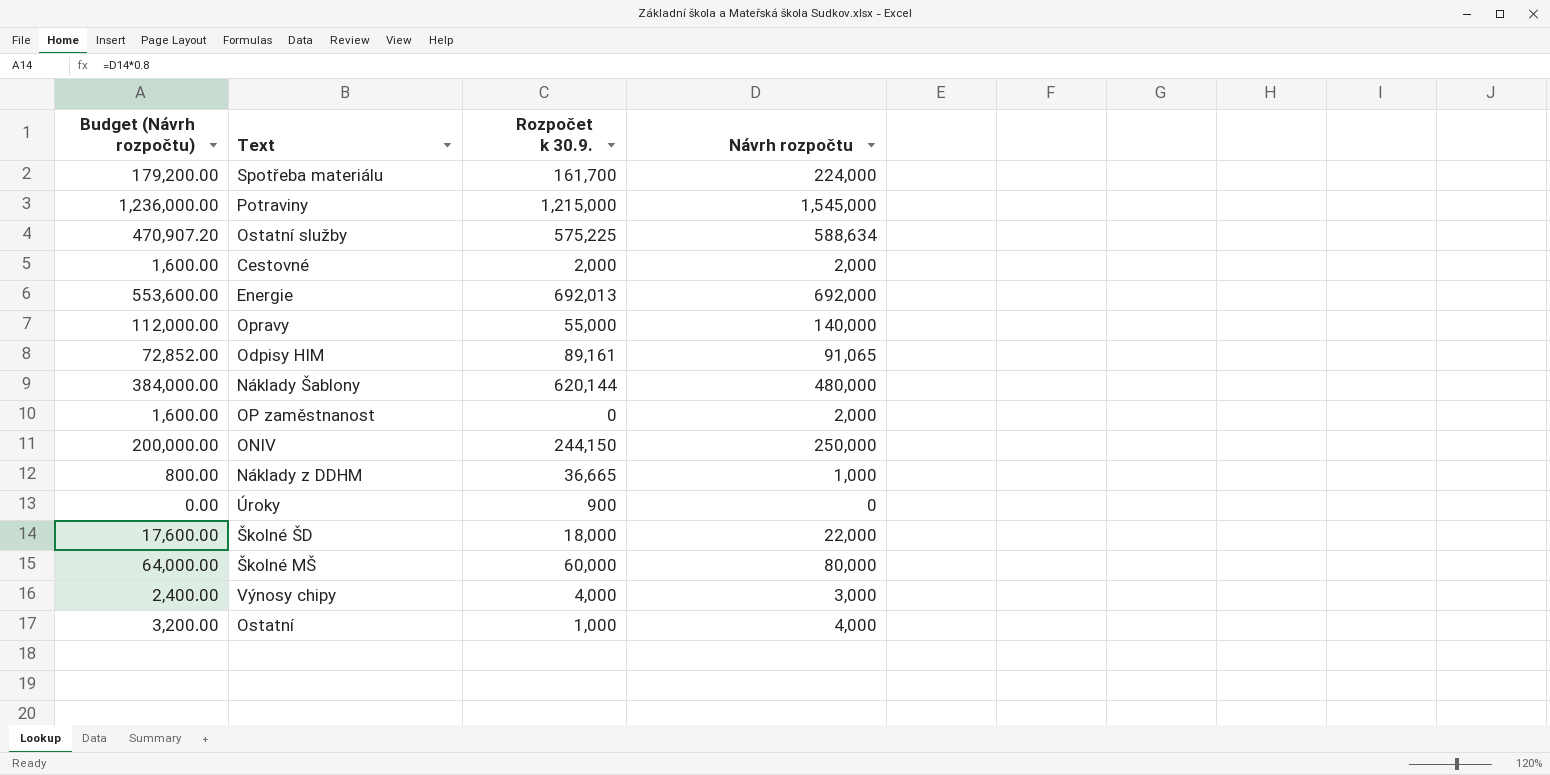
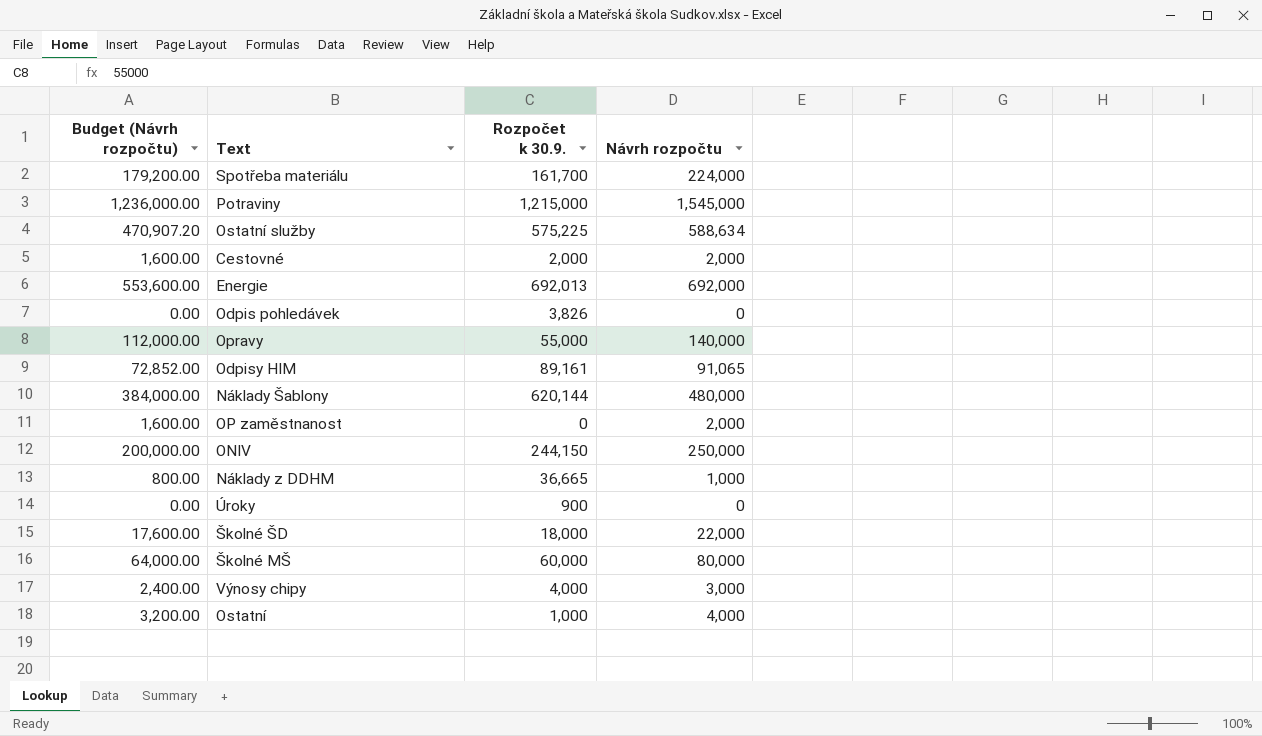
row Odpis pohledávek: none -> 0.00 | 3,826 | 0

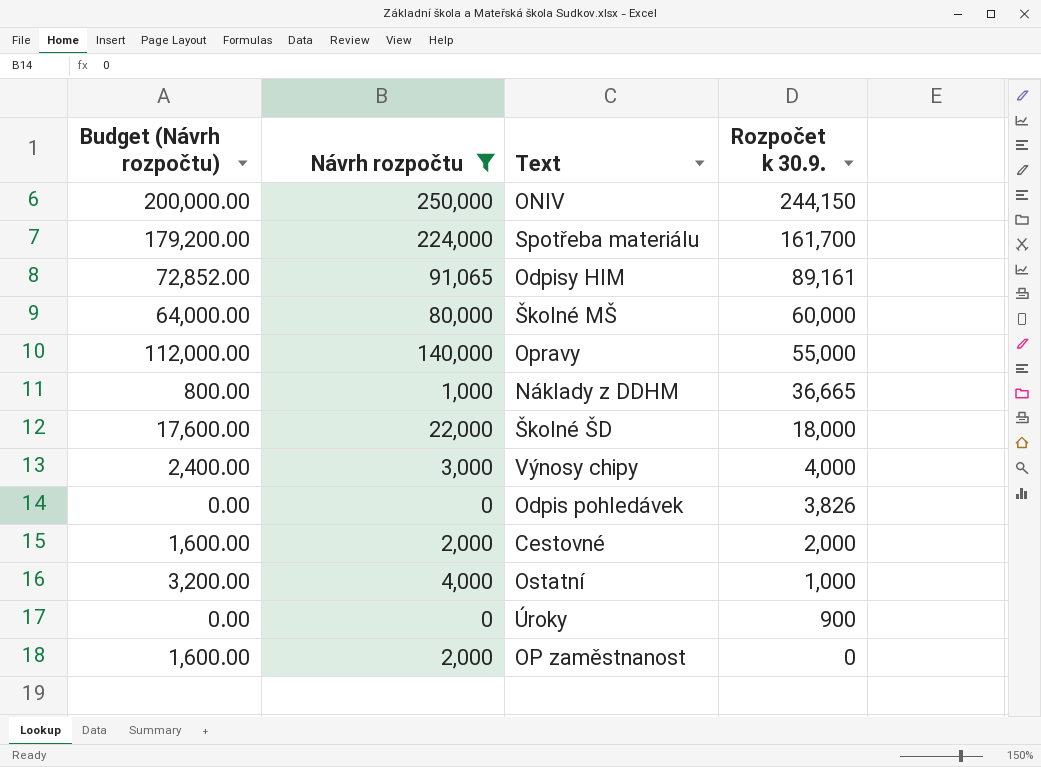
filter: none -> Návrh rozpočtu <= 250,000
row order: none -> Rozpočet k 30.9. descending
column Návrh rozpočtu | position: 4 -> 2

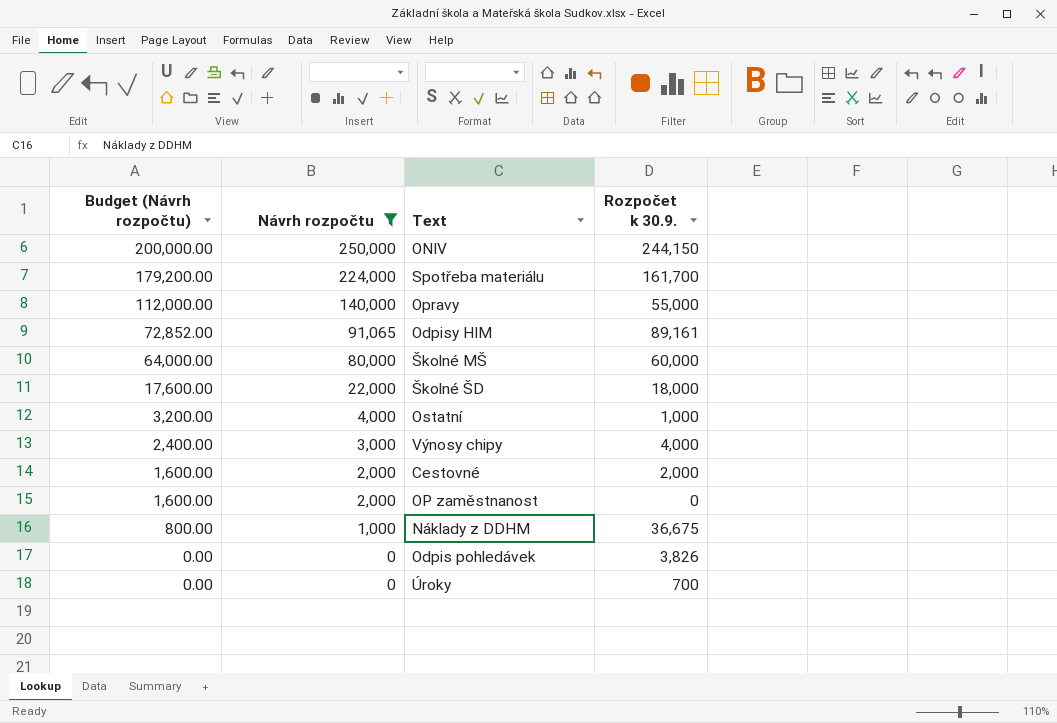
row order: Rozpočet k 30.9. descending -> Budget (Návrh rozpočtu) descending
Náklady z DDHM | Rozpočet k 30.9.: 36,665 -> 36,675
Úroky | Rozpočet k 30.9.: 900 -> 700

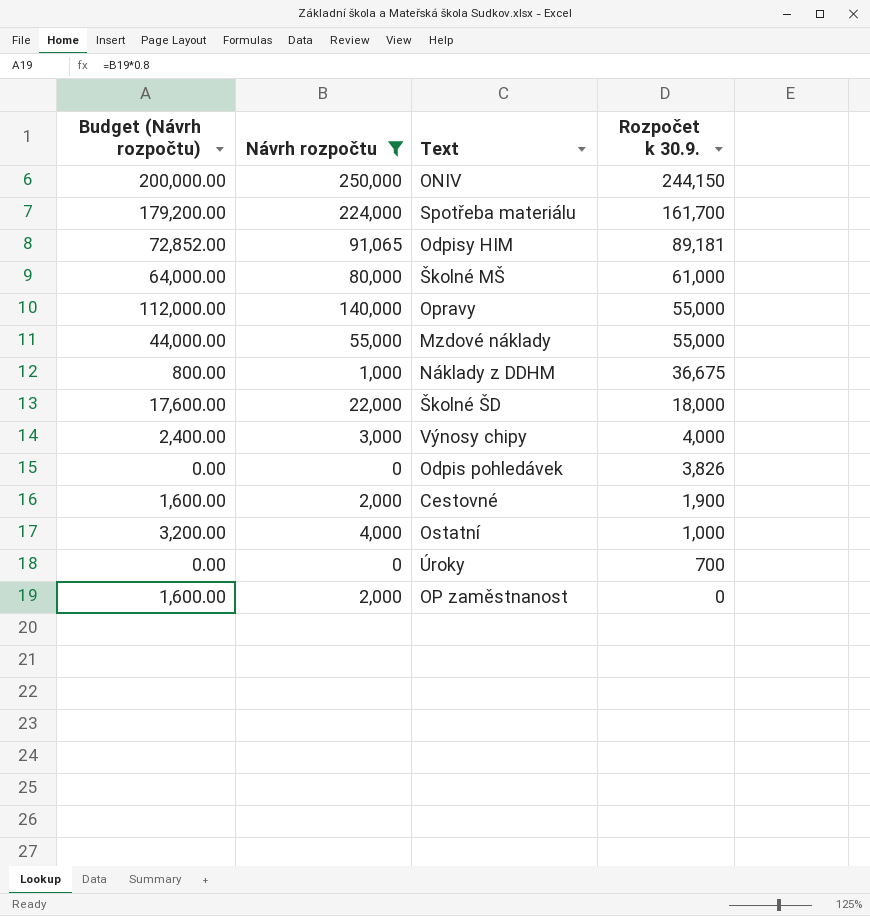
row order: Budget (Návrh rozpočtu) descending -> Rozpočet k 30.9. descending
Odpisy HIM | Rozpočet k 30.9.: 89,161 -> 89,181
Školné MŠ | Rozpočet k 30.9.: 60,000 -> 61,000
row Mzdové náklady: none -> 44,000.00 | 55,000 | 55,000
Cestovné | Rozpočet k 30.9.: 2,000 -> 1,900

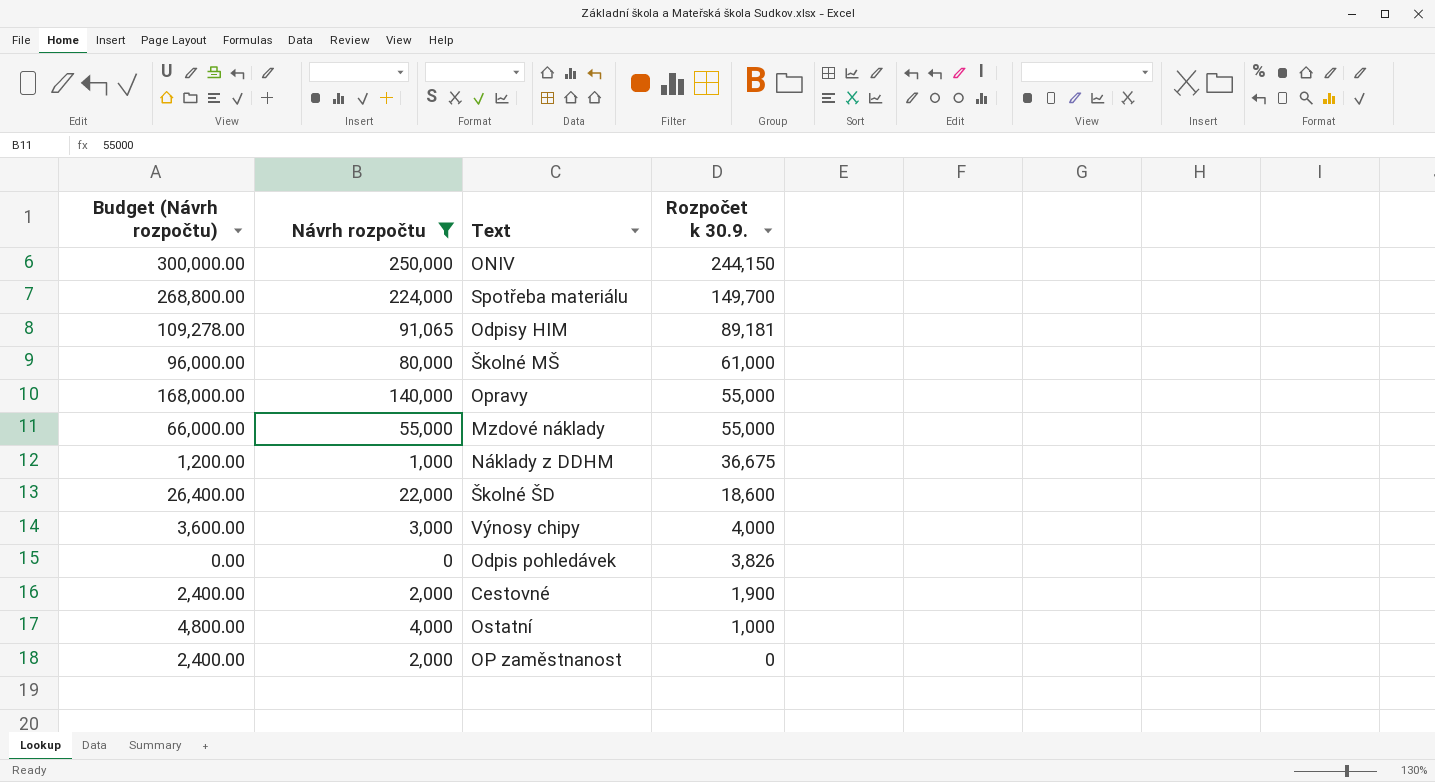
column Budget (Návrh rozpočtu) | formula: [Návrh rozpočtu] * 0.8 -> [Návrh rozpočtu] * 1.2
row Úroky: 0.00 | 0 | 700 -> none
Spotřeba materiálu | Rozpočet k 30.9.: 161,700 -> 149,700
Školné ŠD | Rozpočet k 30.9.: 18,000 -> 18,600

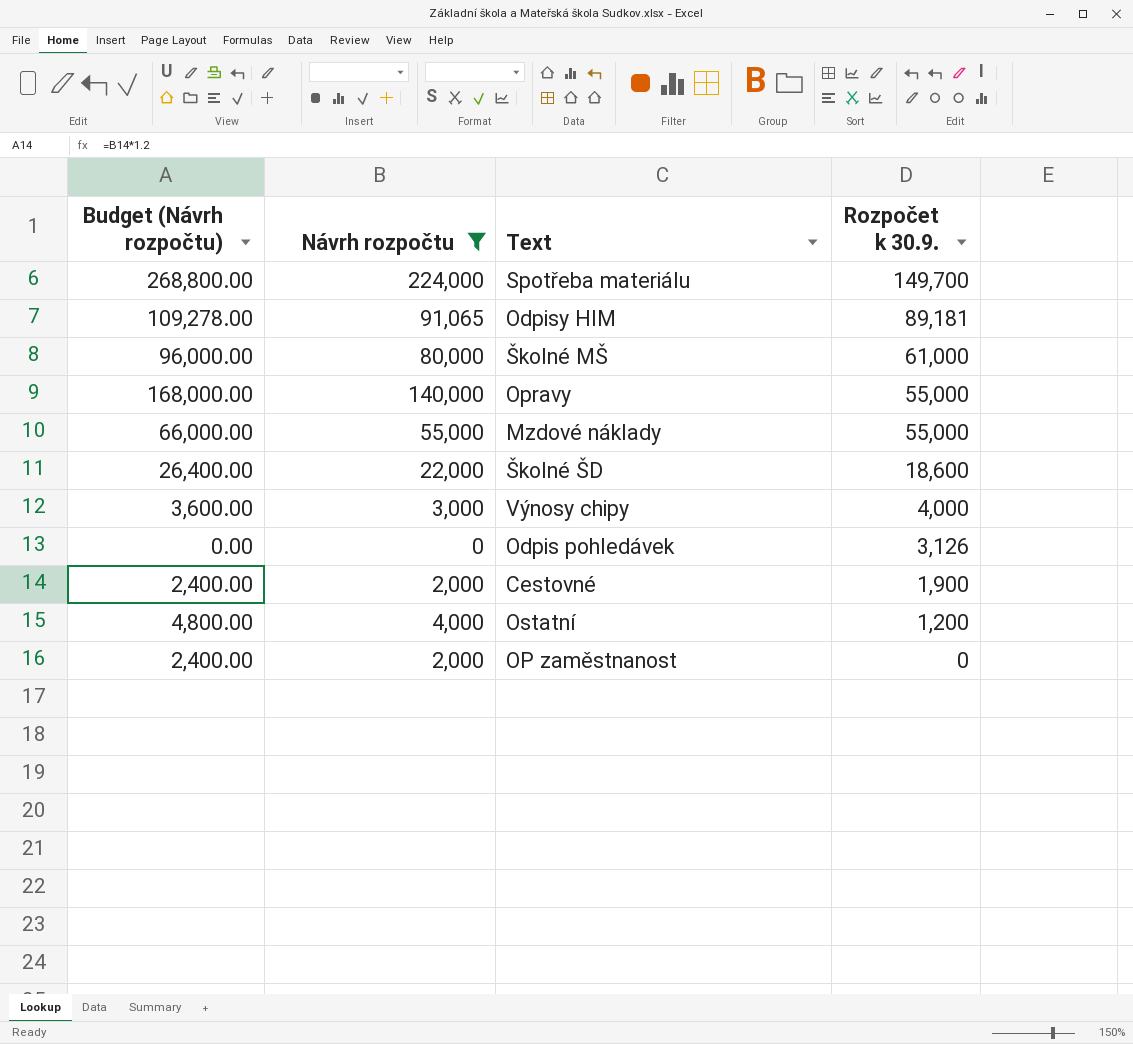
row ONIV: 300,000.00 | 250,000 | 244,150 -> none
row Náklady z DDHM: 1,200.00 | 1,000 | 36,675 -> none
Odpis pohledávek | Rozpočet k 30.9.: 3,826 -> 3,126
Ostatní | Rozpočet k 30.9.: 1,000 -> 1,200

